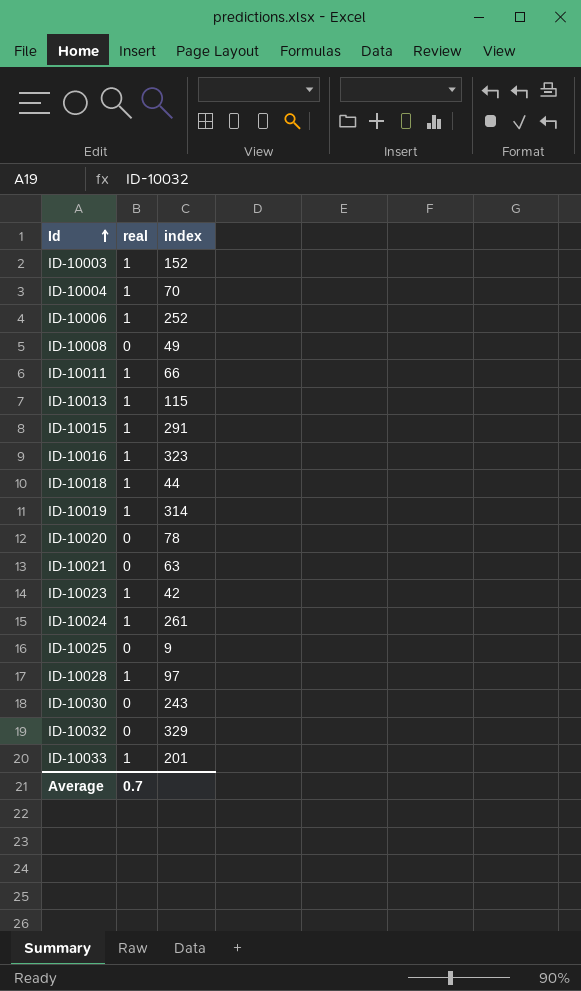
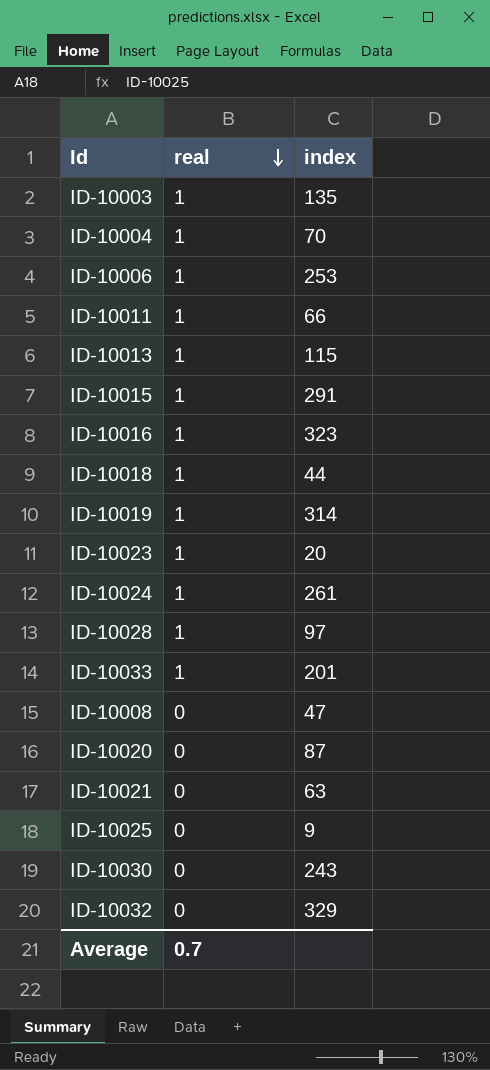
row order: Id ascending -> real descending
ID-10003 | index: 152 -> 135
ID-10006 | index: 252 -> 253
ID-10023 | index: 42 -> 20
ID-10008 | index: 49 -> 47
ID-10020 | index: 78 -> 87

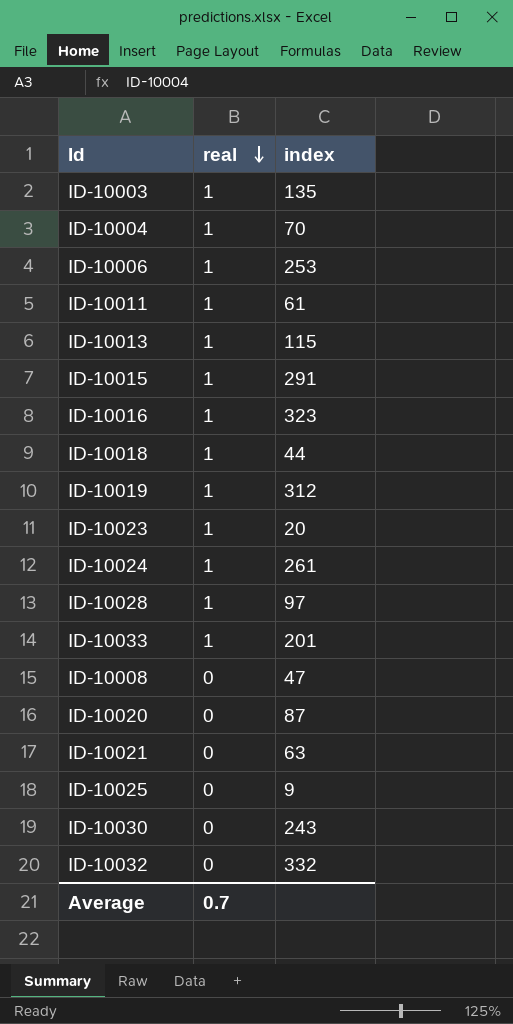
ID-10011 | index: 66 -> 61
ID-10019 | index: 314 -> 312
ID-10032 | index: 329 -> 332

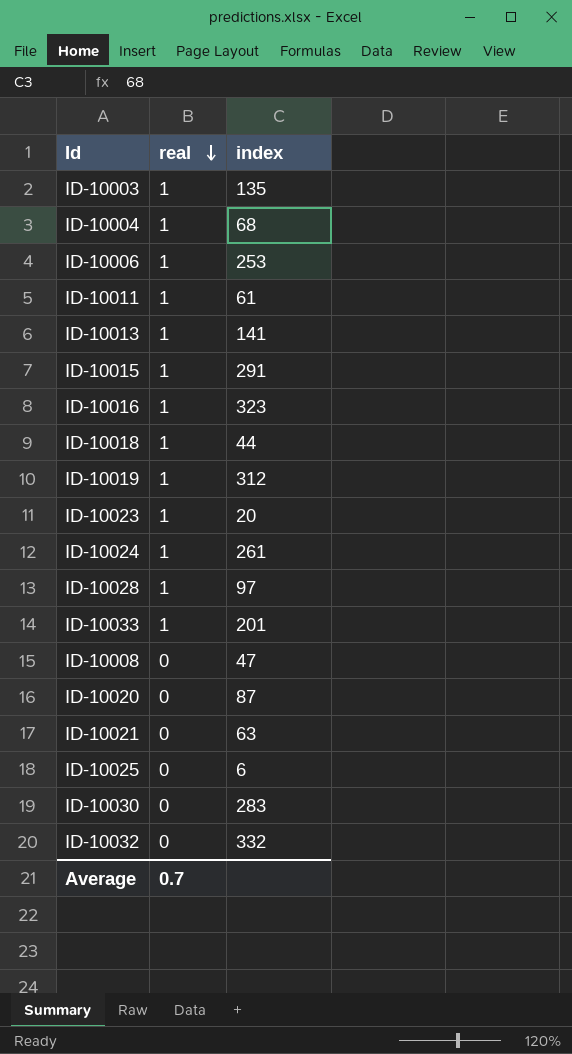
ID-10004 | index: 70 -> 68
ID-10013 | index: 115 -> 141
ID-10025 | index: 9 -> 6
ID-10030 | index: 243 -> 283

